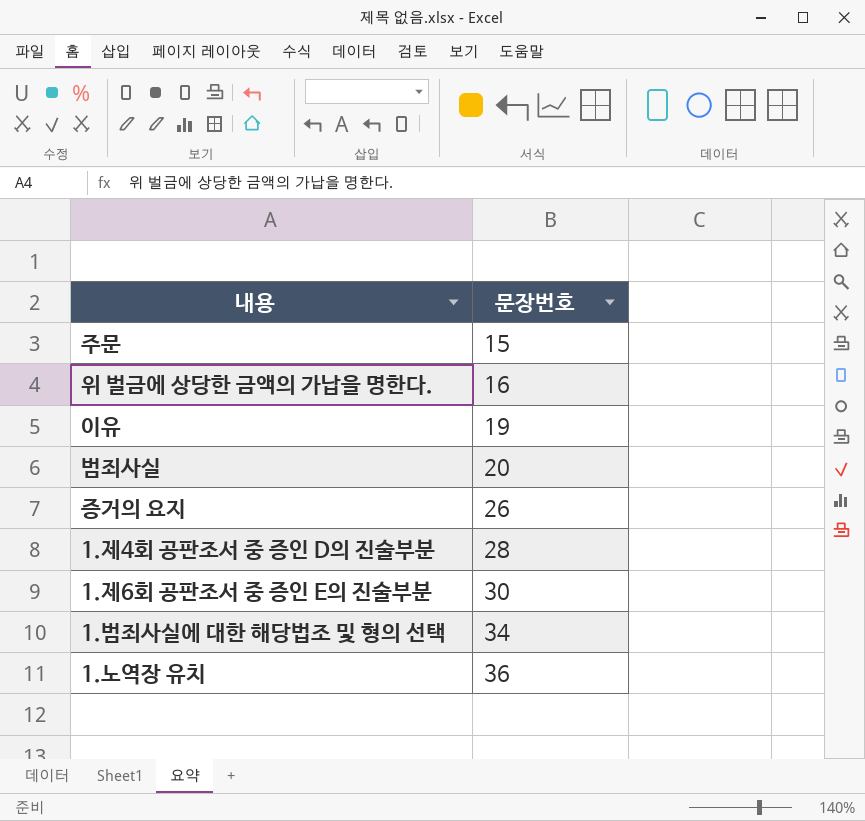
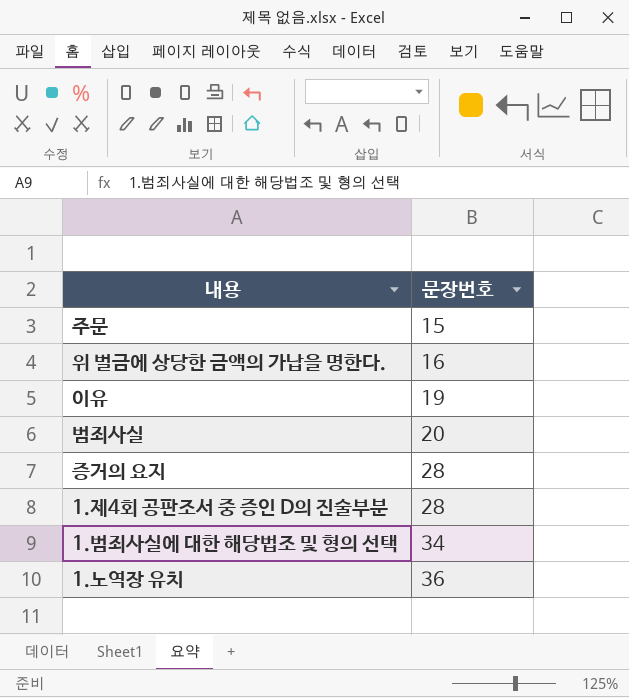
row 1.제6회 공판조서 중 증인 E의 진술부분: 30 -> none
증거의 요지 | 문장번호: 26 -> 28

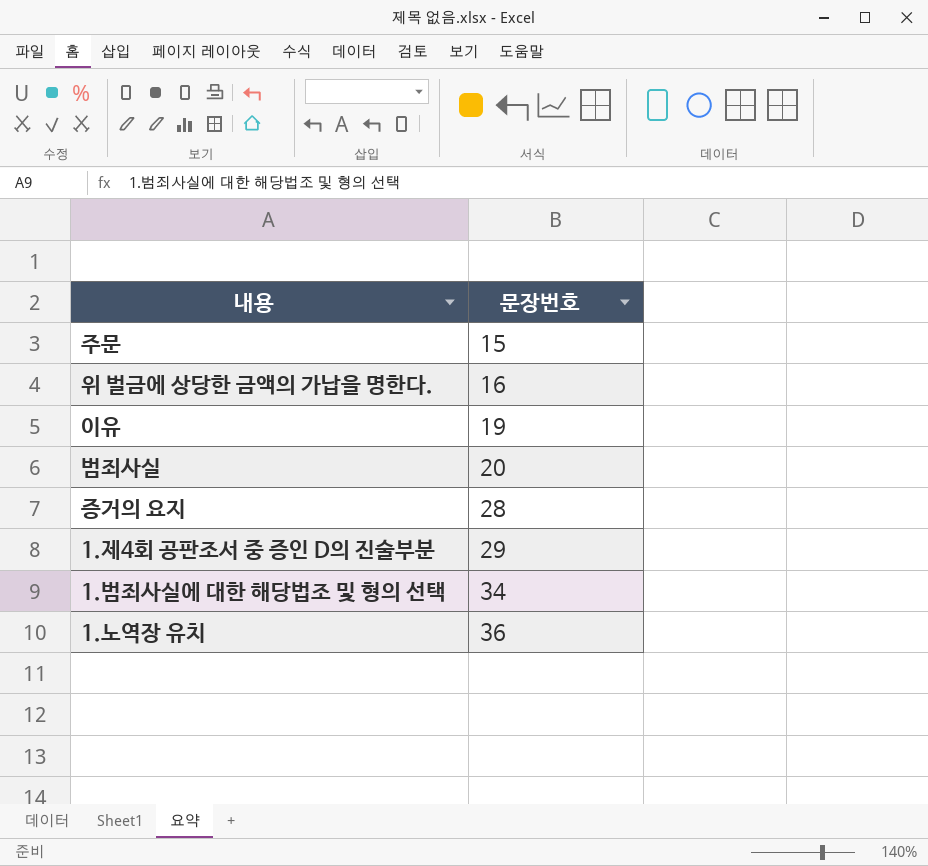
1.제4회 공판조서 중 증인 D의 진술부분 | 문장번호: 28 -> 29

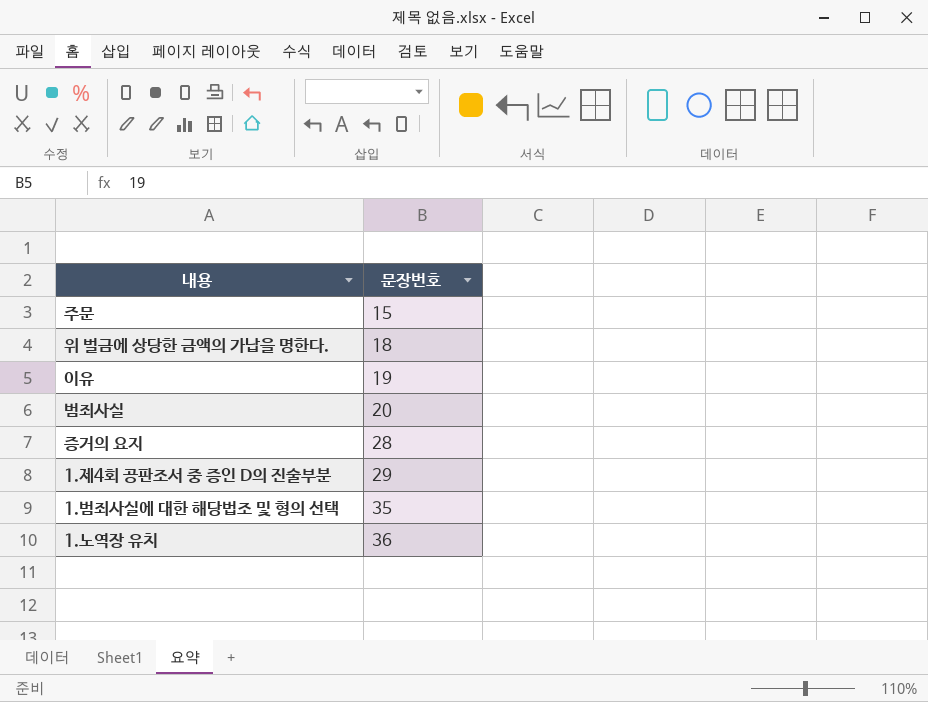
위 벌금에 상당한 금액의 가납을 명한다. | 문장번호: 16 -> 18
1.범죄사실에 대한 해당법조 및 형의 선택 | 문장번호: 34 -> 35

